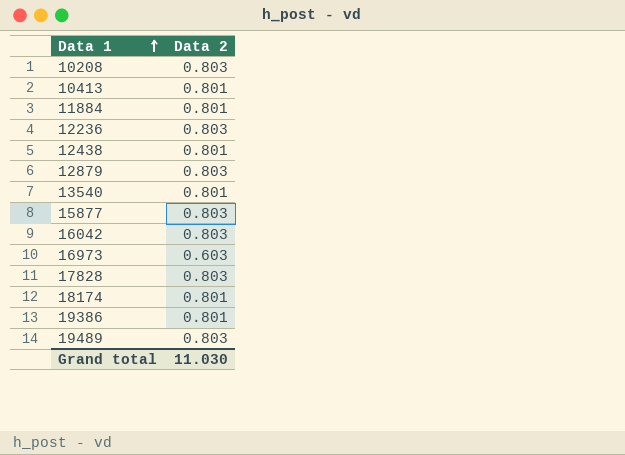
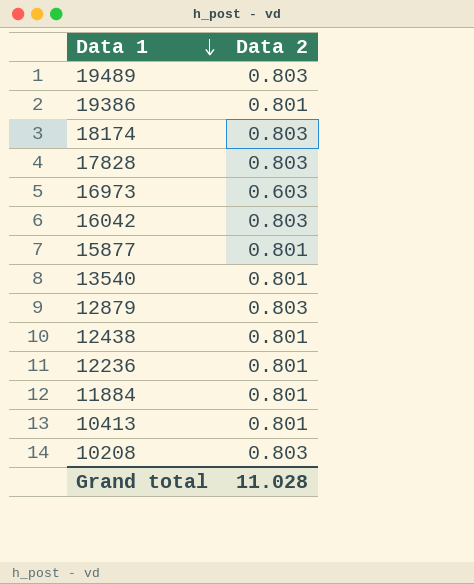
row order: Data 1 ascending -> Data 1 descending
18174 | Data 2: 0.801 -> 0.803
15877 | Data 2: 0.803 -> 0.801
12236 | Data 2: 0.803 -> 0.801
Grand total | Data 2: 11.030 -> 11.028

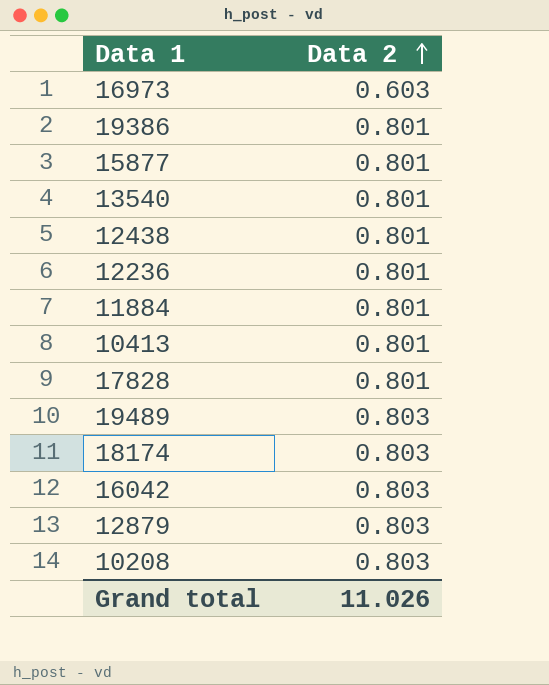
row order: Data 1 descending -> Data 2 ascending
17828 | Data 2: 0.803 -> 0.801
Grand total | Data 2: 11.028 -> 11.026

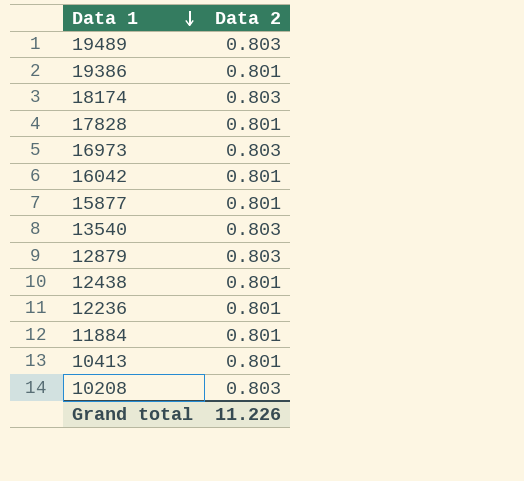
row order: Data 2 ascending -> Data 1 descending
16973 | Data 2: 0.603 -> 0.803
16042 | Data 2: 0.803 -> 0.801
13540 | Data 2: 0.801 -> 0.803
Grand total | Data 2: 11.026 -> 11.226

